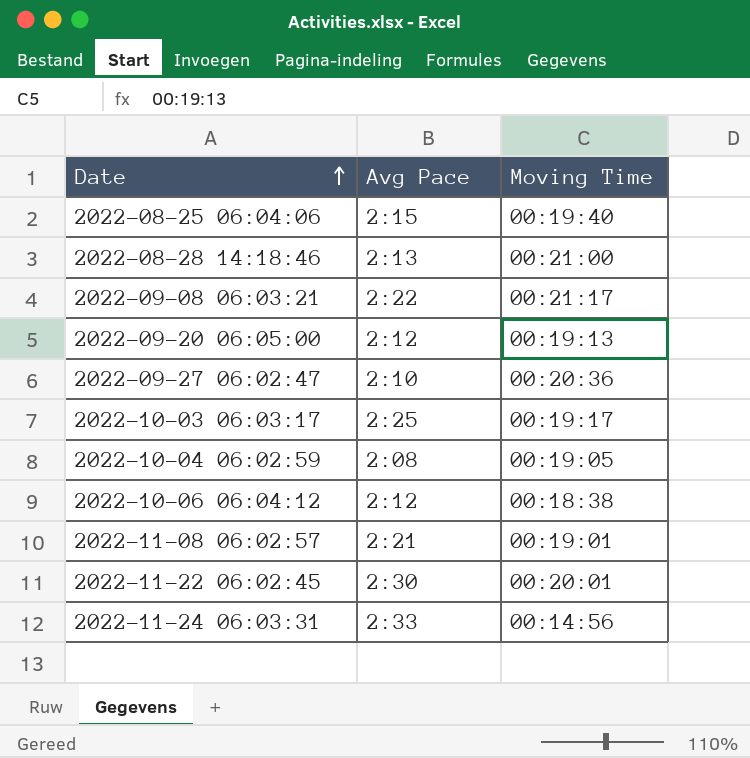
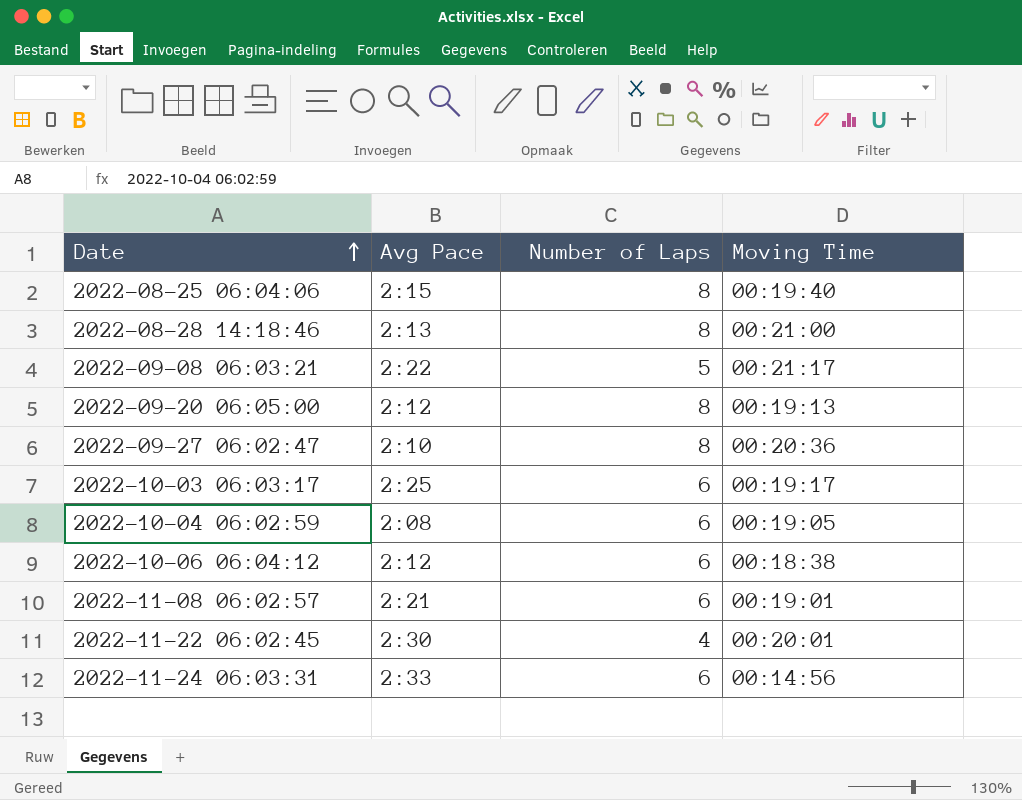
column Number of Laps | position: none -> 3

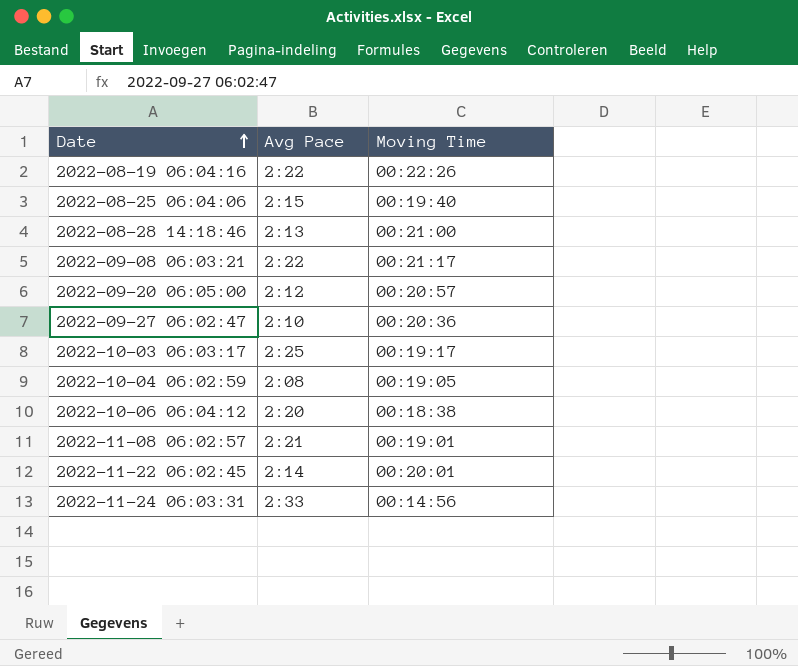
column Number of Laps | position: 3 -> none
row 2022-08-19 06:04:16: none -> 2:22 | 00:22:26
2022-09-20 06:05:00 | Moving Time: 00:19:13 -> 00:20:57
2022-10-06 06:04:12 | Avg Pace: 2:12 -> 2:20
2022-11-22 06:02:45 | Avg Pace: 2:30 -> 2:14

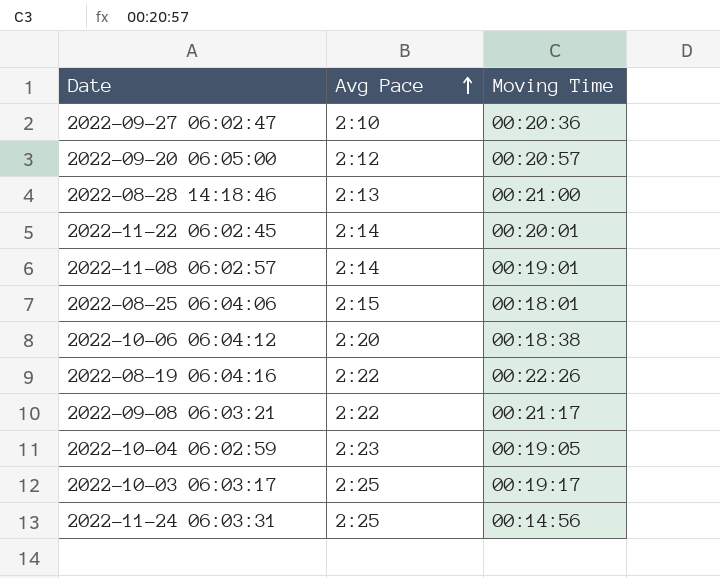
row order: Date ascending -> Avg Pace ascending
2022-11-08 06:02:57 | Avg Pace: 2:21 -> 2:14
2022-08-25 06:04:06 | Moving Time: 00:19:40 -> 00:18:01
2022-10-04 06:02:59 | Avg Pace: 2:08 -> 2:23
2022-11-24 06:03:31 | Avg Pace: 2:33 -> 2:25

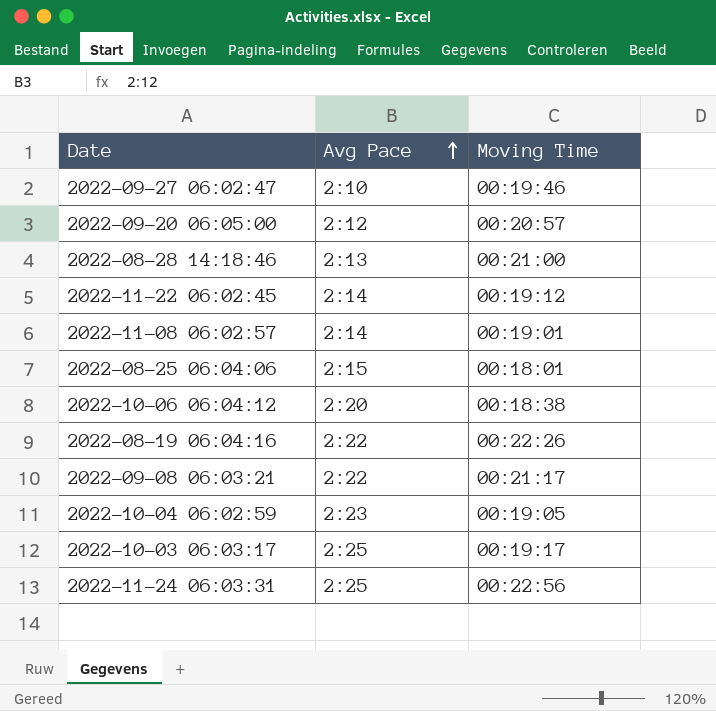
2022-09-27 06:02:47 | Moving Time: 00:20:36 -> 00:19:46
2022-11-22 06:02:45 | Moving Time: 00:20:01 -> 00:19:12
2022-11-24 06:03:31 | Moving Time: 00:14:56 -> 00:22:56

